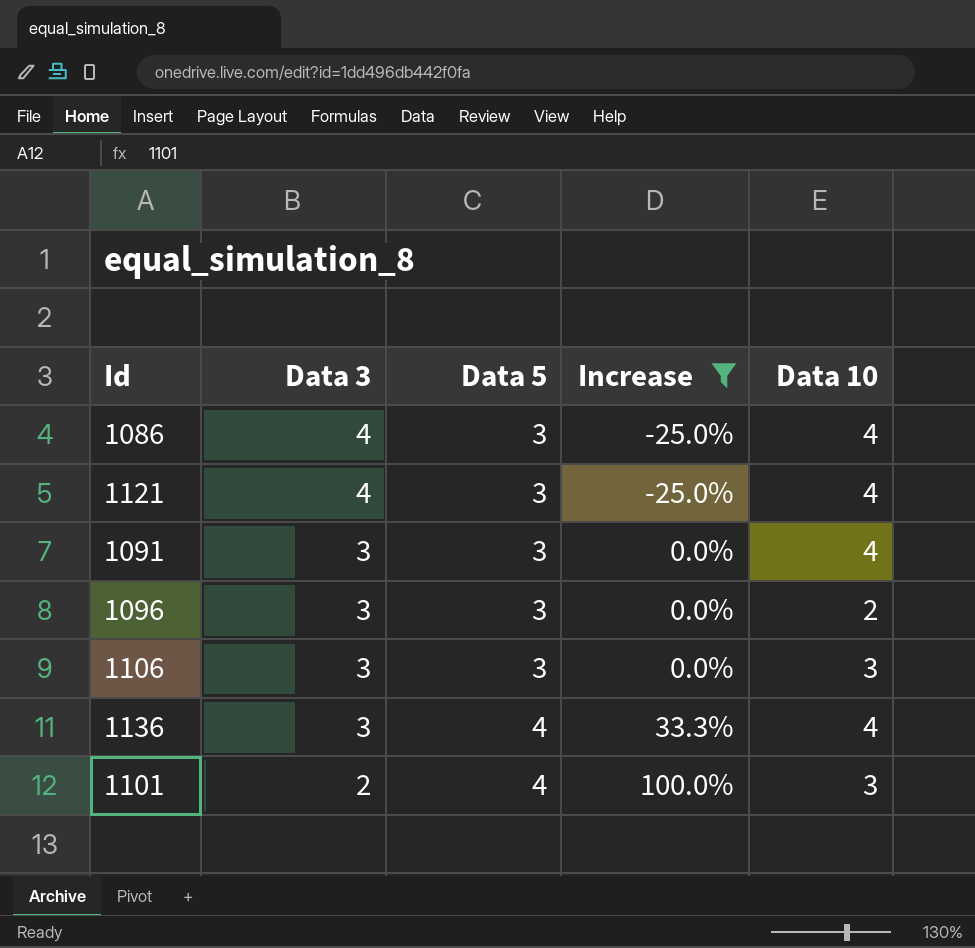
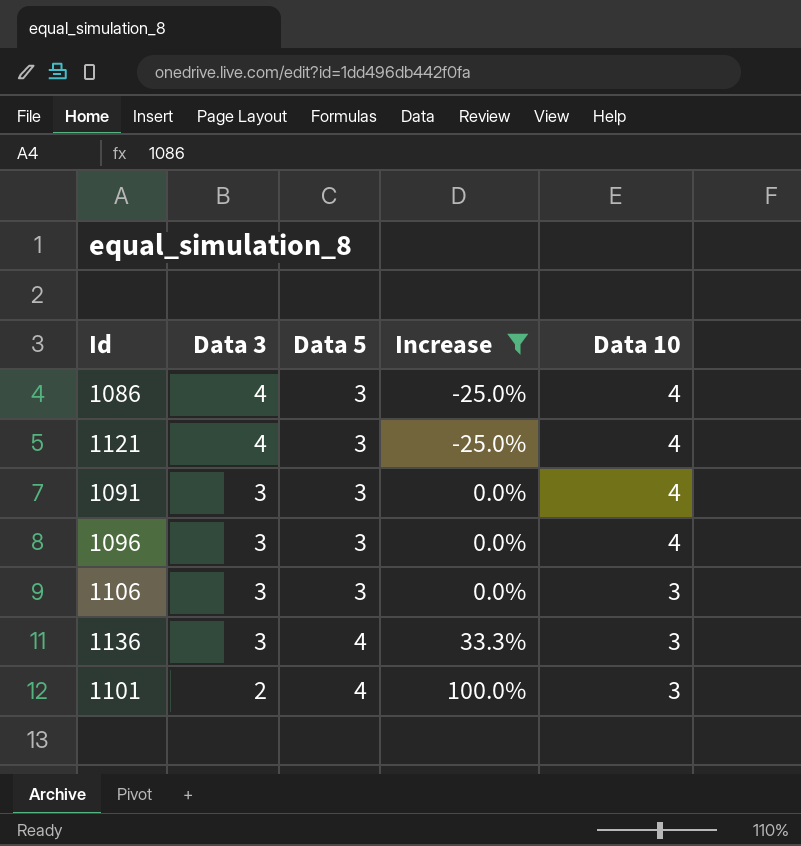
1096 | Data 10: 2 -> 4
1136 | Data 10: 4 -> 3

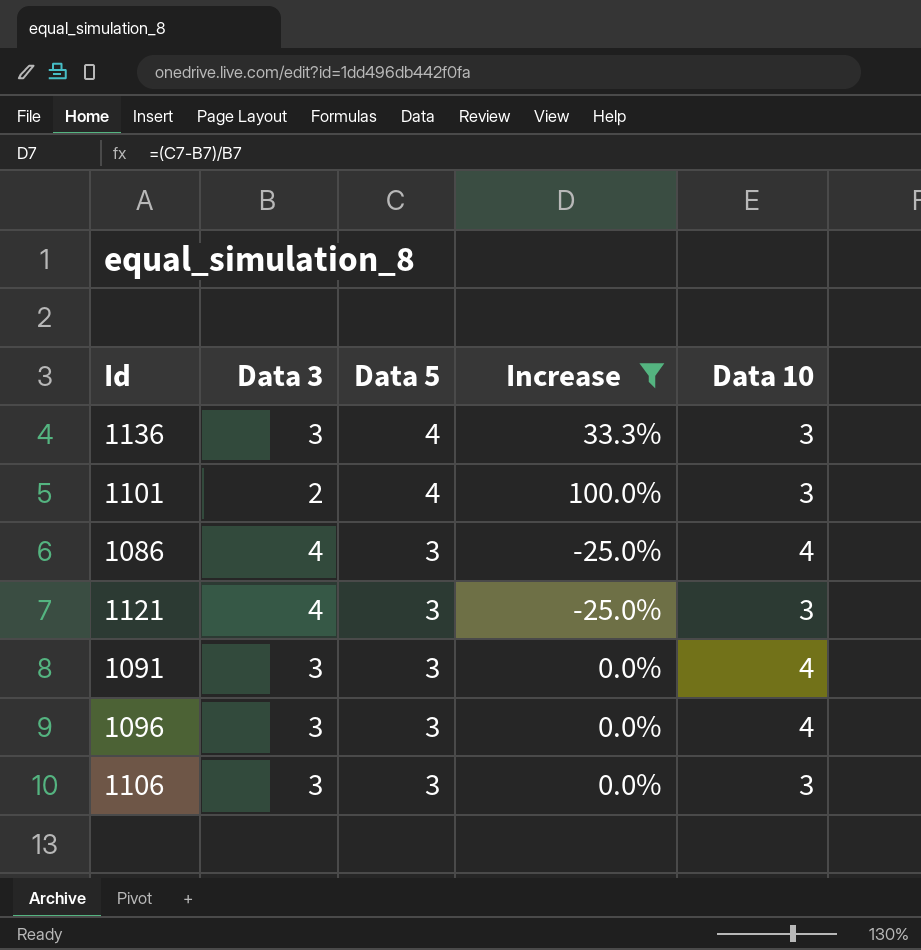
row order: Data 3 descending -> Data 5 descending
1121 | Data 10: 4 -> 3

